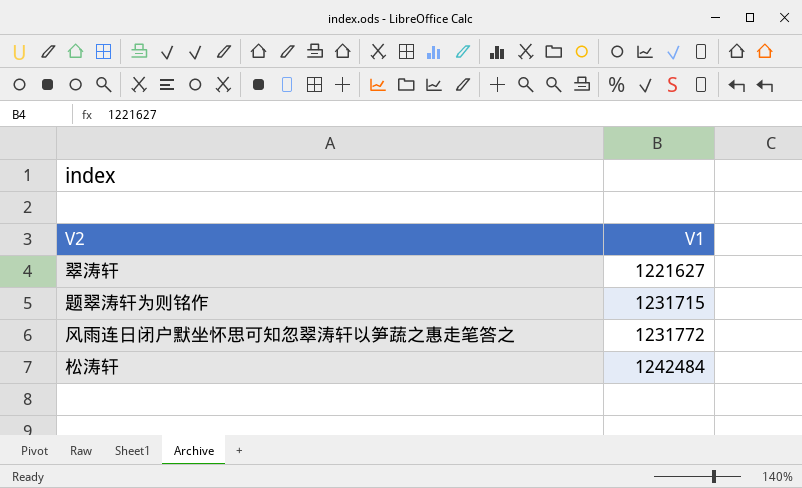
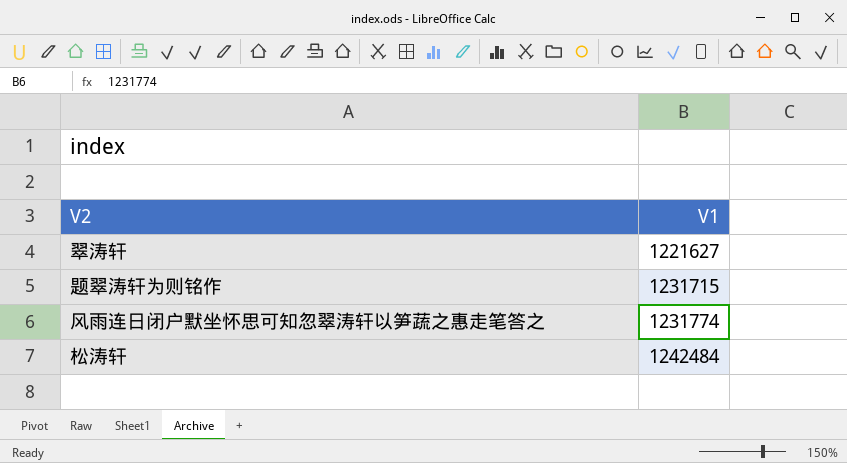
风雨连日闭户默坐怀思可知忽翠涛轩以笋蔬之惠走笔答之 | V1: 1231772 -> 1231774

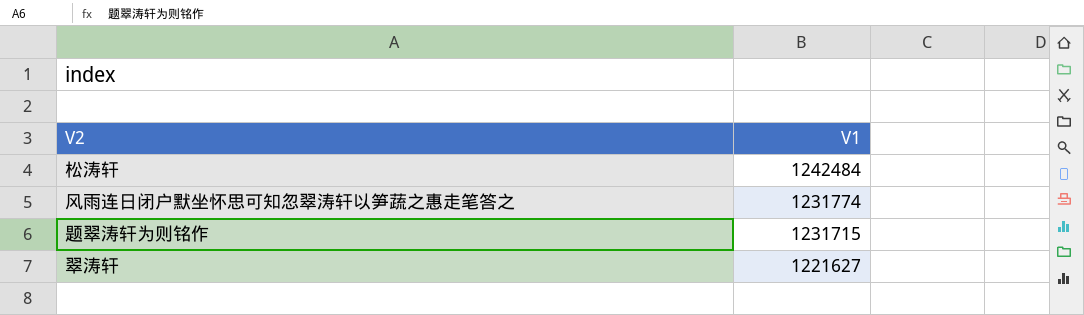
row order: V1 ascending -> V1 descending

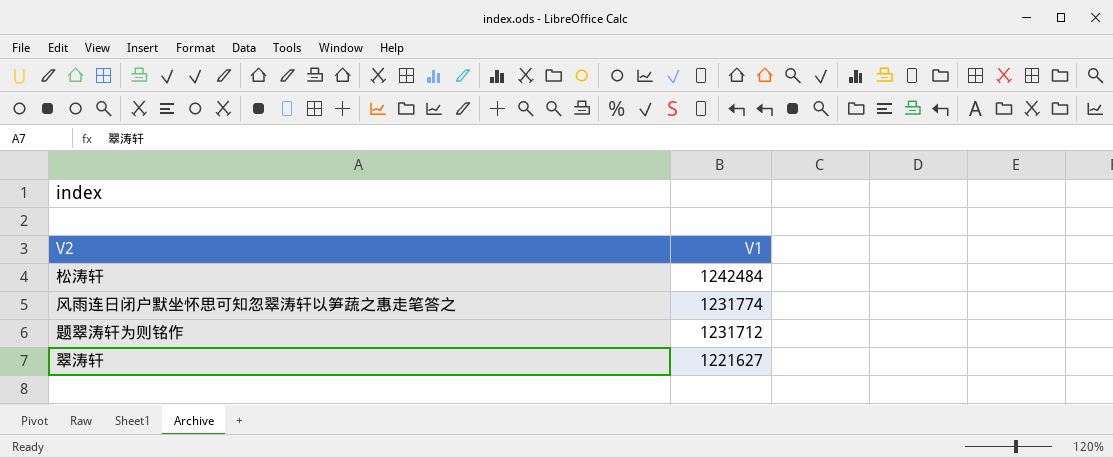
题翠涛轩为则铭作 | V1: 1231715 -> 1231712

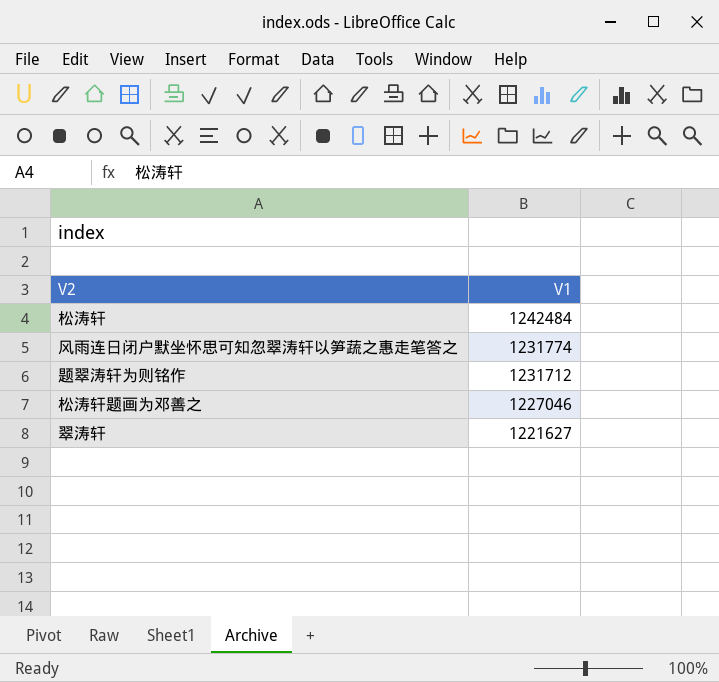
row 松涛轩题画为邓善之: none -> 1227046

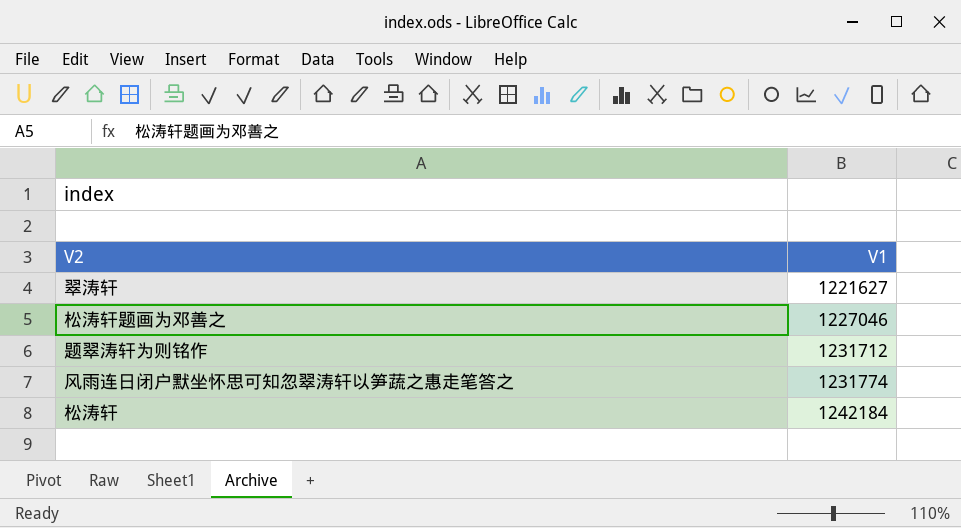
row order: V1 descending -> V1 ascending
松涛轩 | V1: 1242484 -> 1242184

